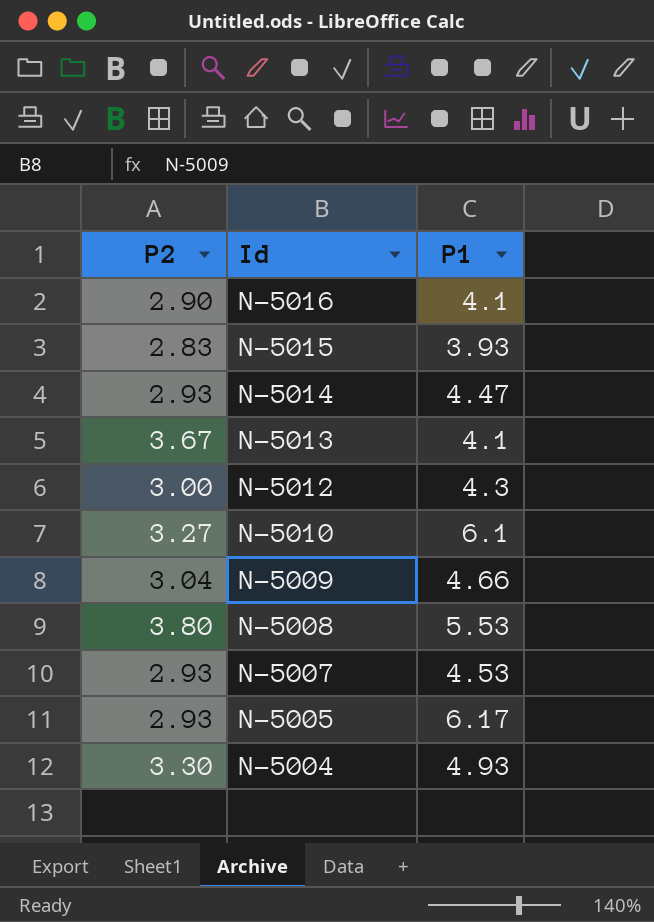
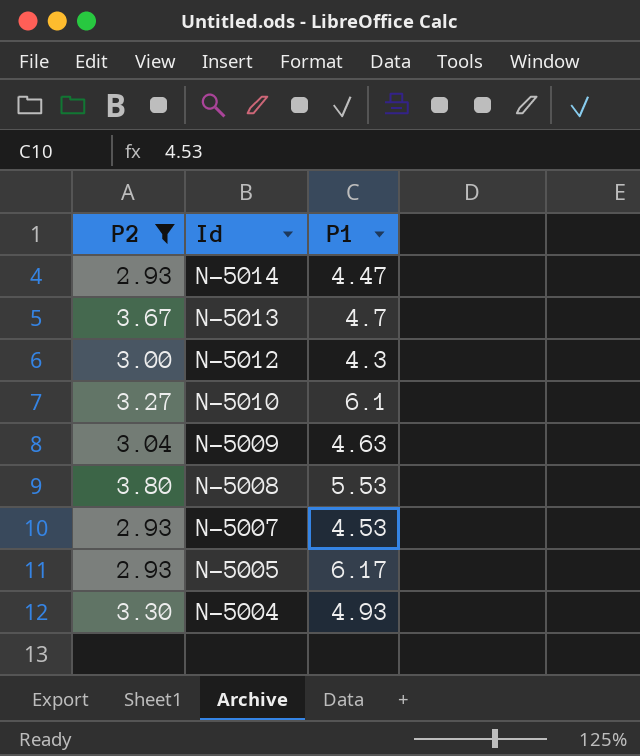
filter: none -> P2 >= 2.93
N-5013 | P1: 4.1 -> 4.7
N-5009 | P1: 4.66 -> 4.63

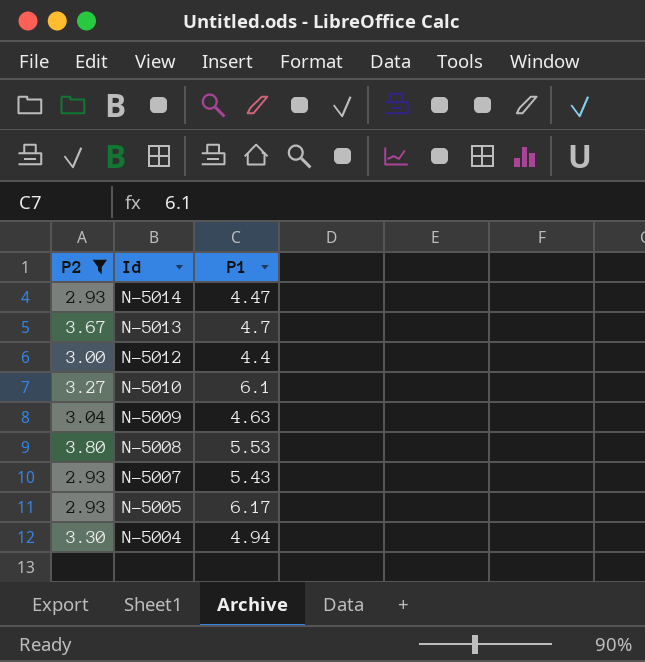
N-5012 | P1: 4.3 -> 4.4
N-5007 | P1: 4.53 -> 5.43
N-5004 | P1: 4.93 -> 4.94

